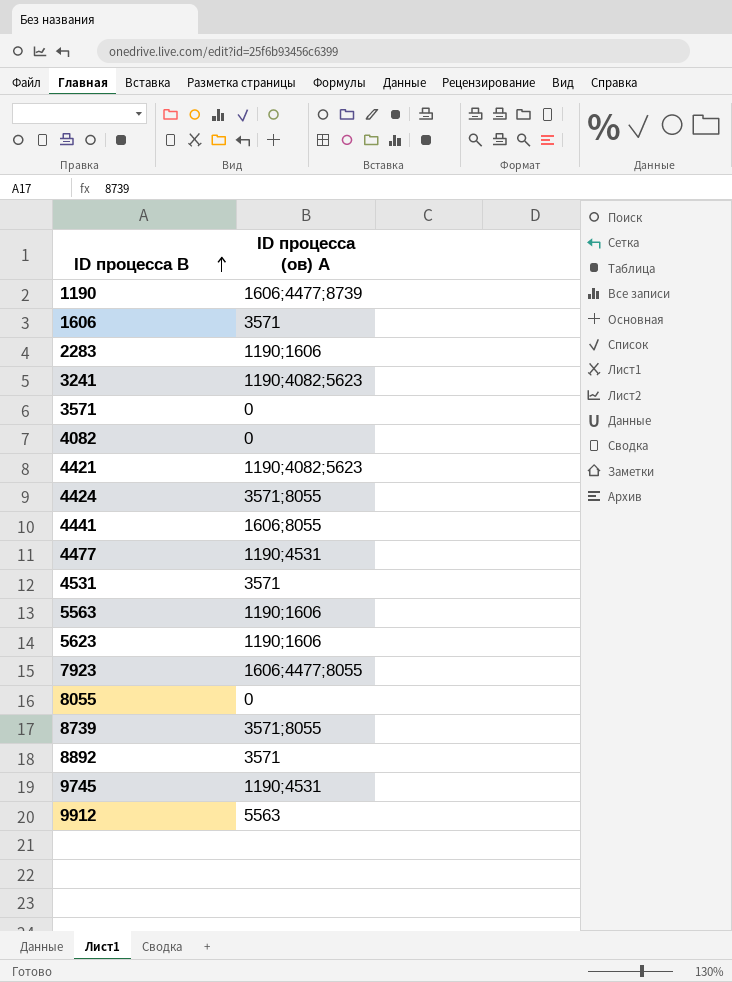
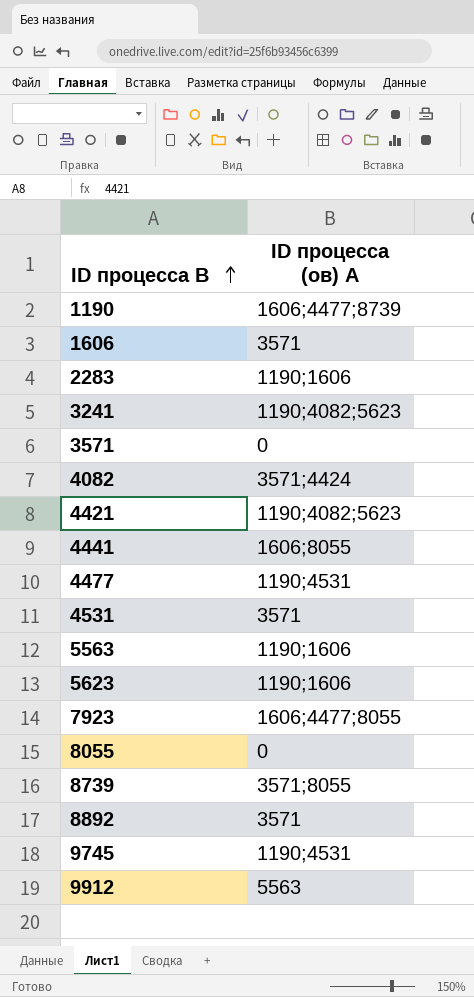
row 4424: 3571;8055 -> none
4082 | ID процесса (ов) A: 0 -> 3571;4424

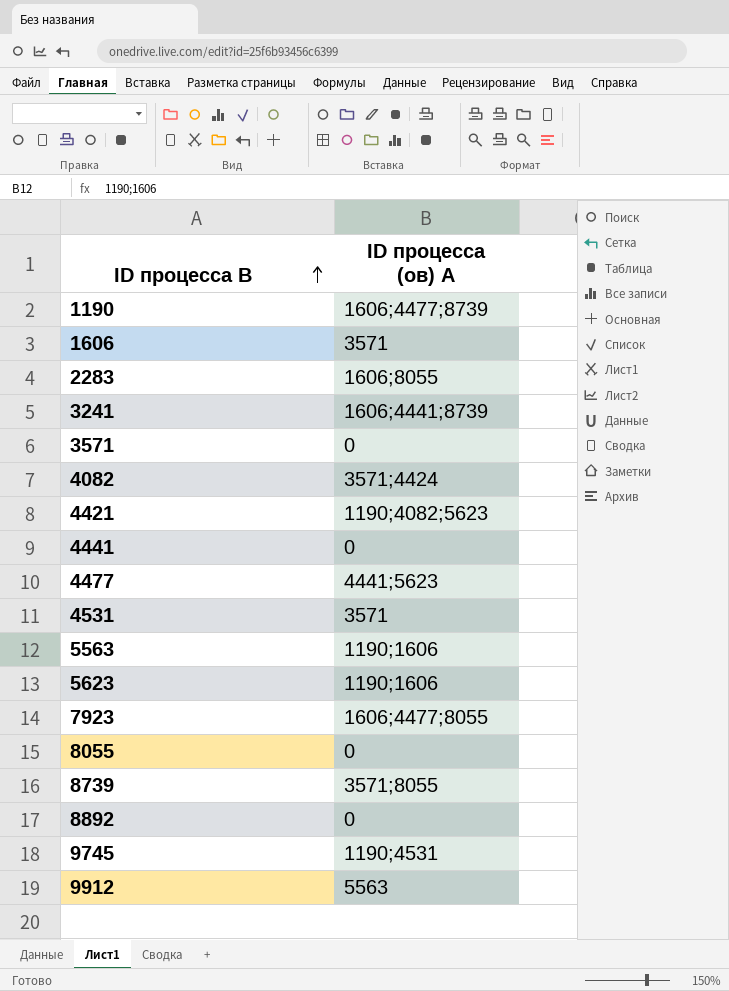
2283 | ID процесса (ов) A: 1190;1606 -> 1606;8055
3241 | ID процесса (ов) A: 1190;4082;5623 -> 1606;4441;8739
4441 | ID процесса (ов) A: 1606;8055 -> 0
4477 | ID процесса (ов) A: 1190;4531 -> 4441;5623
8892 | ID процесса (ов) A: 3571 -> 0

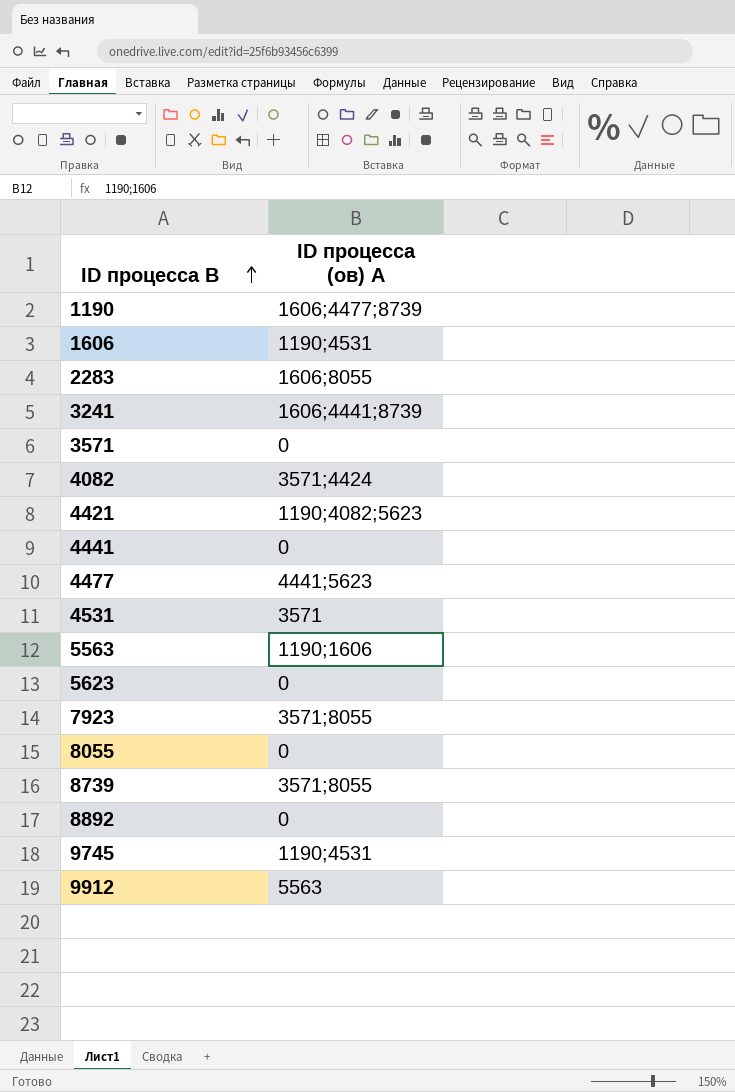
1606 | ID процесса (ов) A: 3571 -> 1190;4531
5623 | ID процесса (ов) A: 1190;1606 -> 0
7923 | ID процесса (ов) A: 1606;4477;8055 -> 3571;8055

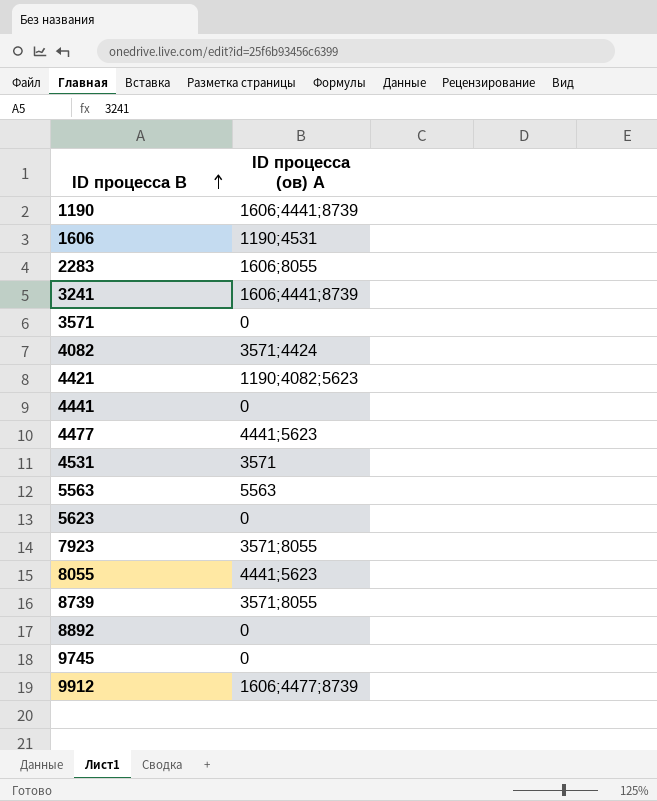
1190 | ID процесса (ов) A: 1606;4477;8739 -> 1606;4441;8739
5563 | ID процесса (ов) A: 1190;1606 -> 5563
8055 | ID процесса (ов) A: 0 -> 4441;5623
9745 | ID процесса (ов) A: 1190;4531 -> 0
9912 | ID процесса (ов) A: 5563 -> 1606;4477;8739

